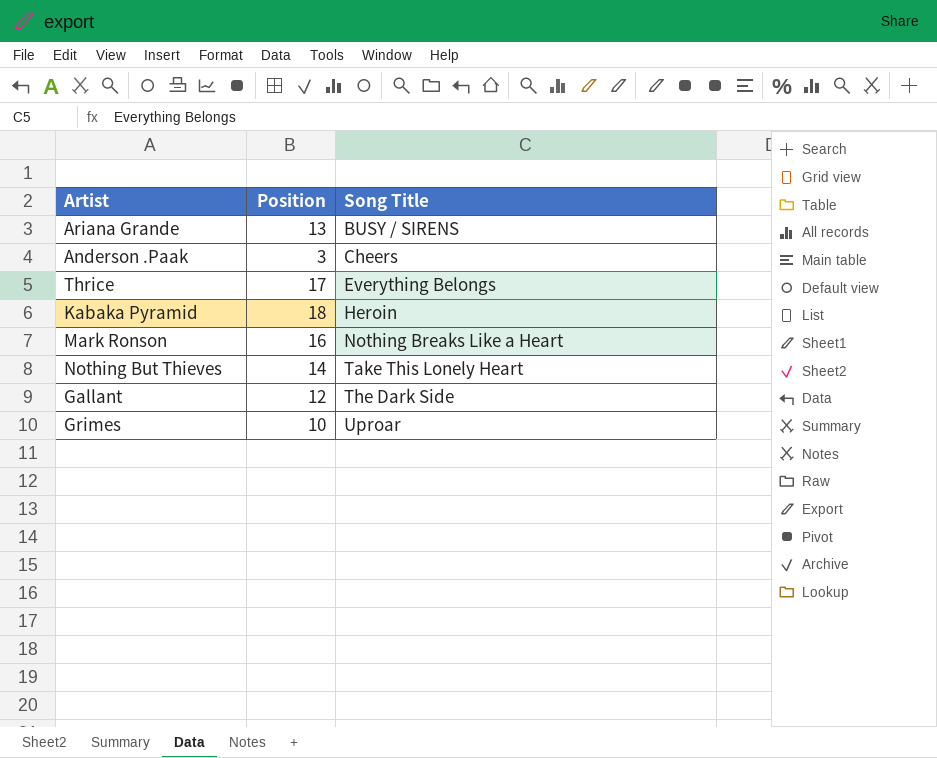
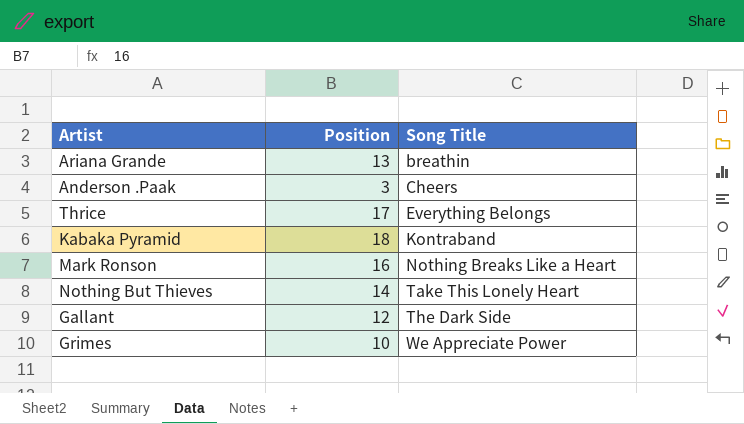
Ariana Grande | Song Title: BUSY / SIRENS -> breathin
Kabaka Pyramid | Song Title: Heroin -> Kontraband
Grimes | Song Title: Uproar -> We Appreciate Power

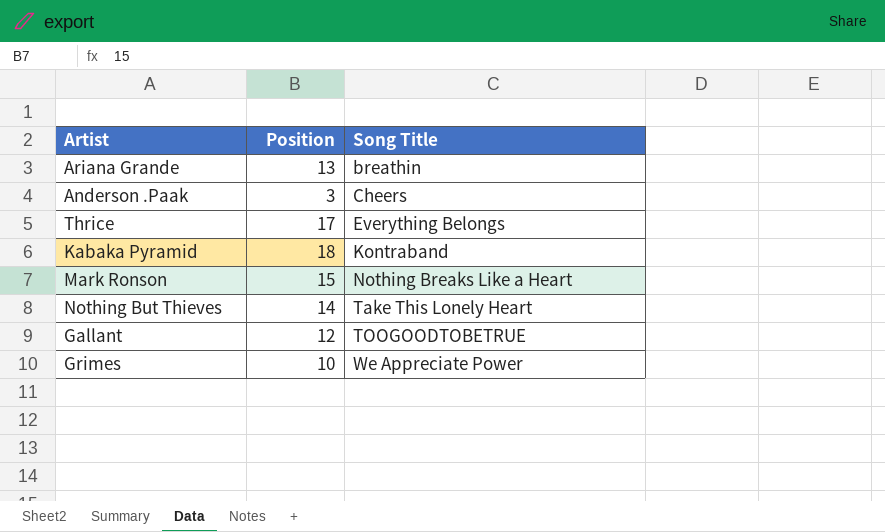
Mark Ronson | Position: 16 -> 15
Gallant | Song Title: The Dark Side -> TOOGOODTOBETRUE

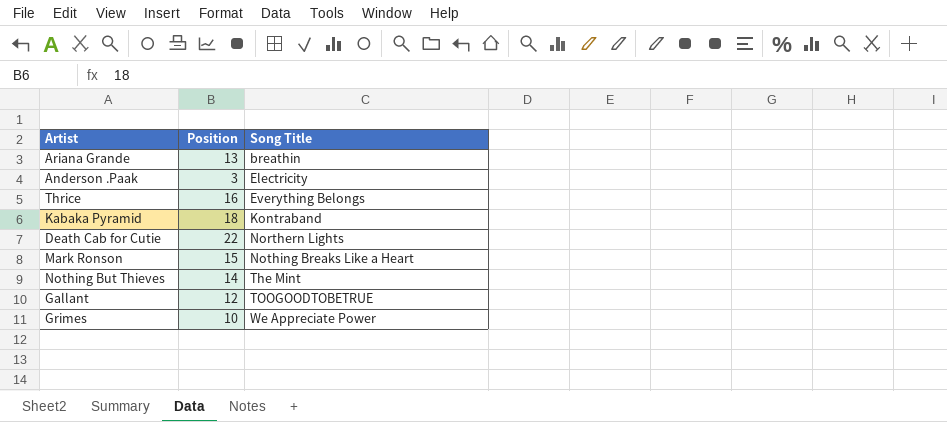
Anderson .Paak | Song Title: Cheers -> Electricity
Thrice | Position: 17 -> 16
row Death Cab for Cutie: none -> 22 | Northern Lights
Nothing But Thieves | Song Title: Take This Lonely Heart -> The Mint

